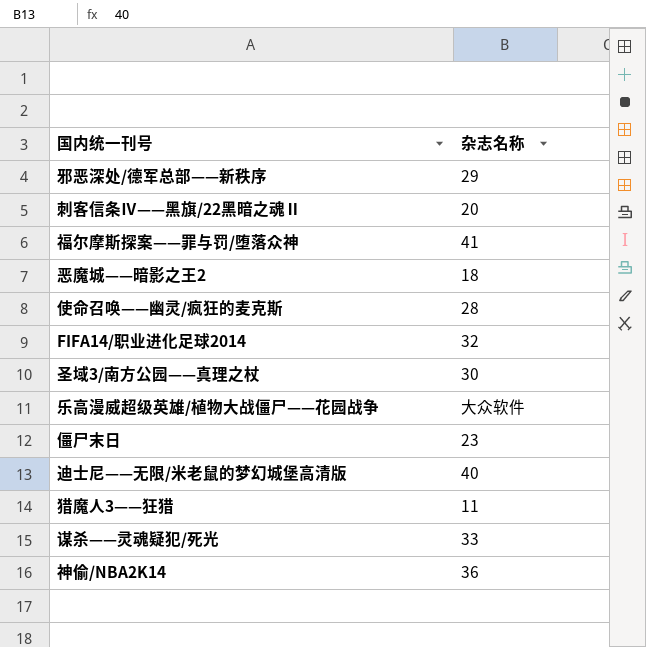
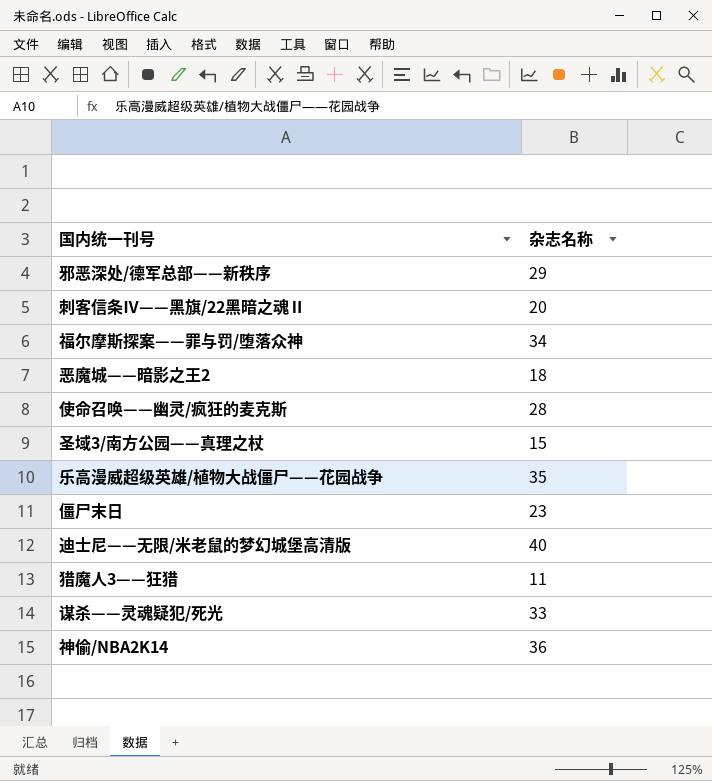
row FIFA14/职业进化足球2014: 32 -> none
福尔摩斯探案——罪与罚/堕落众神 | 杂志名称: 41 -> 34
圣域3/南方公园——真理之杖 | 杂志名称: 30 -> 15
乐高漫威超级英雄/植物大战僵尸——花园战争 | 杂志名称: 大众软件 -> 35

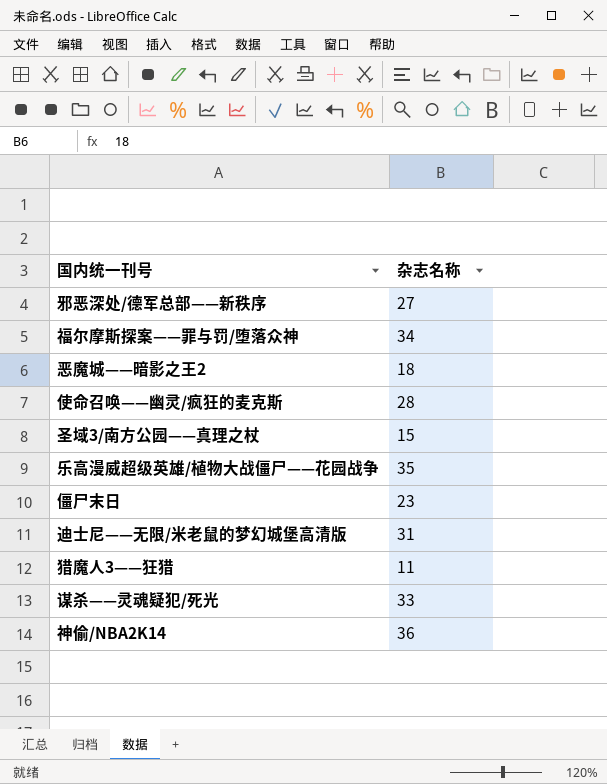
row 刺客信条Ⅳ——黑旗/22黑暗之魂Ⅱ: 20 -> none
邪恶深处/德军总部——新秩序 | 杂志名称: 29 -> 27
迪士尼——无限/米老鼠的梦幻城堡高清版 | 杂志名称: 40 -> 31

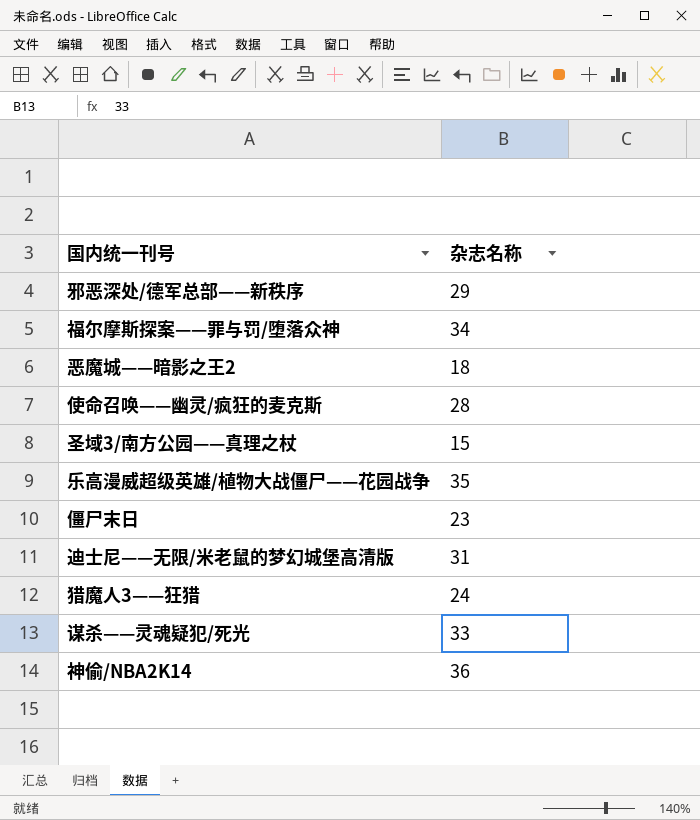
邪恶深处/德军总部——新秩序 | 杂志名称: 27 -> 29
猎魔人3——狂猎 | 杂志名称: 11 -> 24

